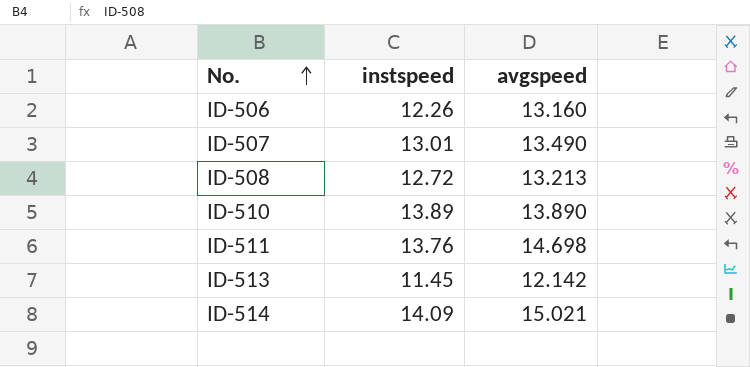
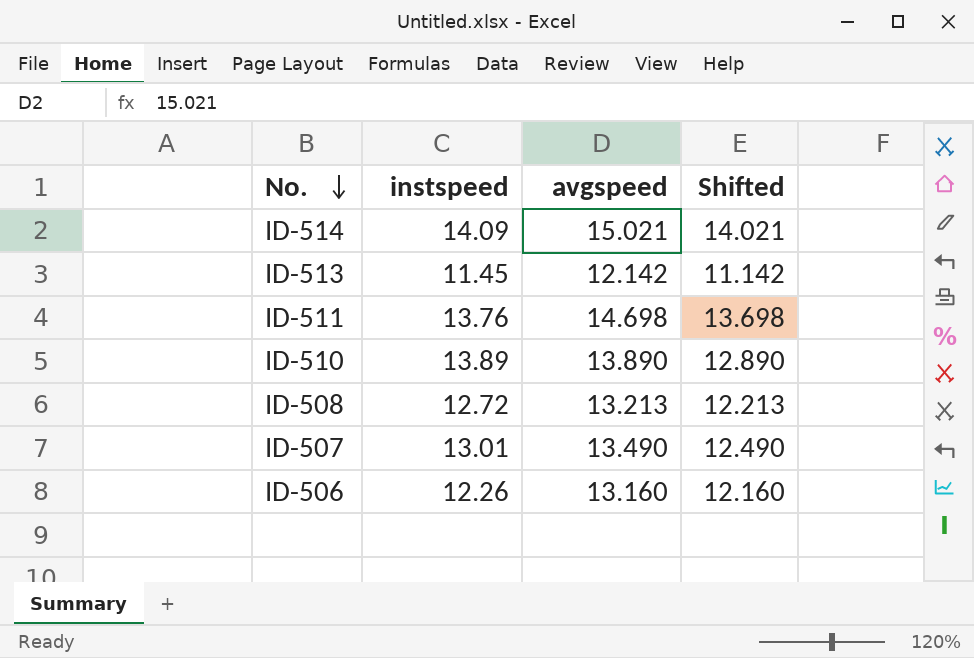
row order: No. ascending -> No. descending
column Shifted | formula: none -> [avgspeed] - 1

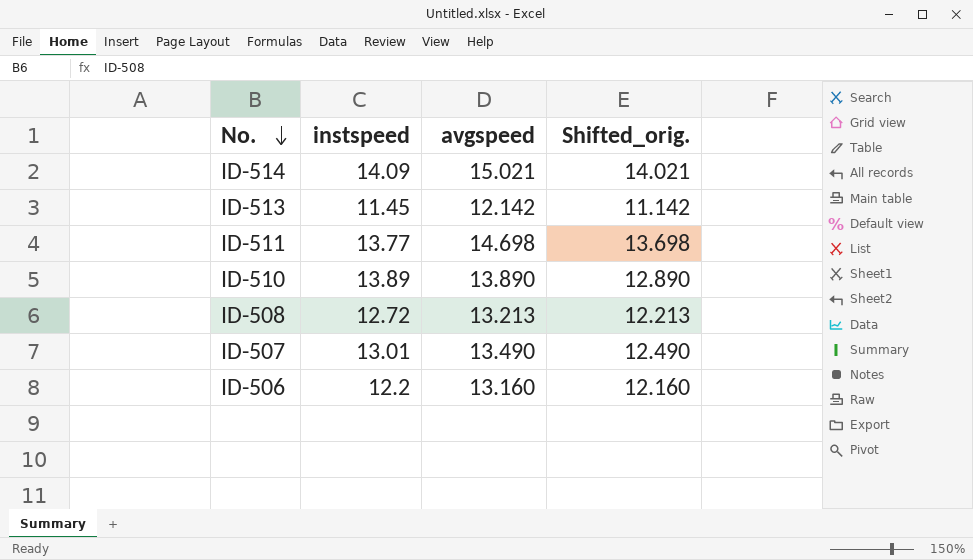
column name: Shifted -> Shifted_orig.
ID-511 | instspeed: 13.76 -> 13.77
ID-506 | instspeed: 12.26 -> 12.2

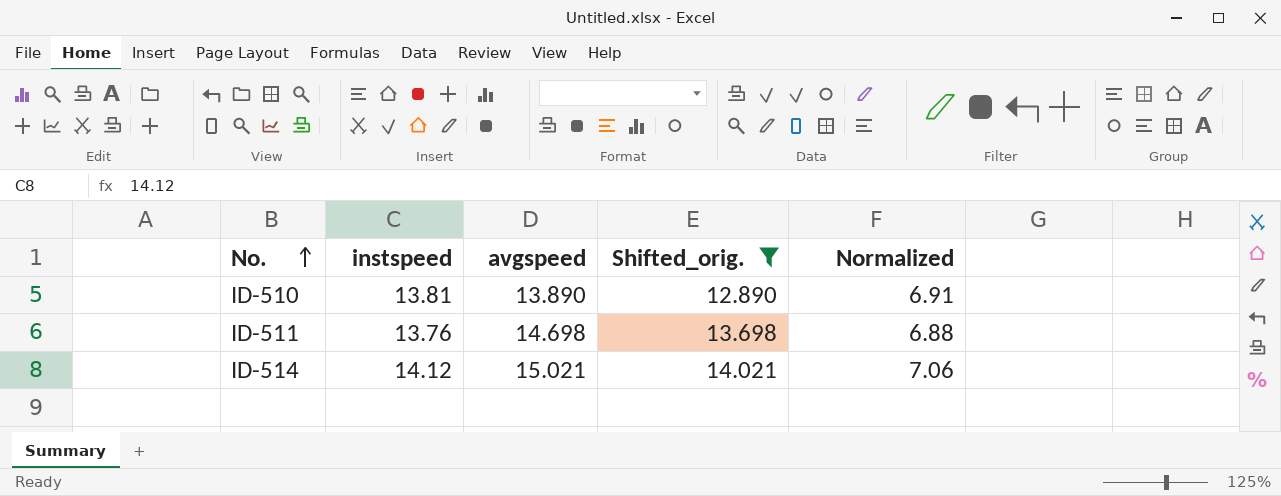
filter: none -> Shifted_orig. >= 12.890
row order: No. descending -> No. ascending
column Normalized | formula: none -> [instspeed] * 0.5
ID-510 | instspeed: 13.89 -> 13.81
ID-511 | instspeed: 13.77 -> 13.76
ID-514 | instspeed: 14.09 -> 14.12

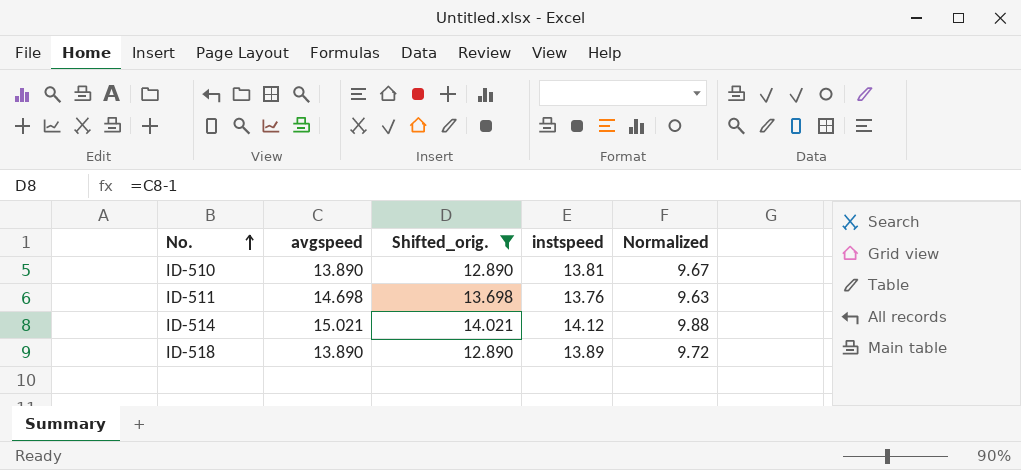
column instspeed | position: 2 -> 4
column Normalized | formula: [instspeed] * 0.5 -> [instspeed] * 0.7
row ID-518: none -> 13.890 | 12.890 | 13.89 | 9.72

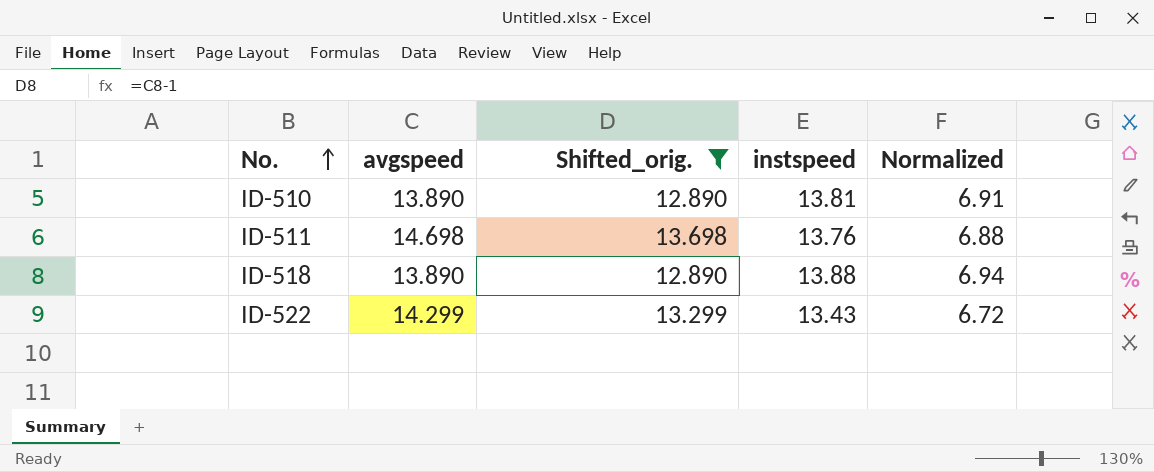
column Normalized | formula: [instspeed] * 0.7 -> [instspeed] * 0.5
row ID-514: 15.021 | 14.021 | 14.12 | 9.88 -> none
ID-518 | instspeed: 13.89 -> 13.88
row ID-522: none -> 14.299 | 13.299 | 13.43 | 6.72

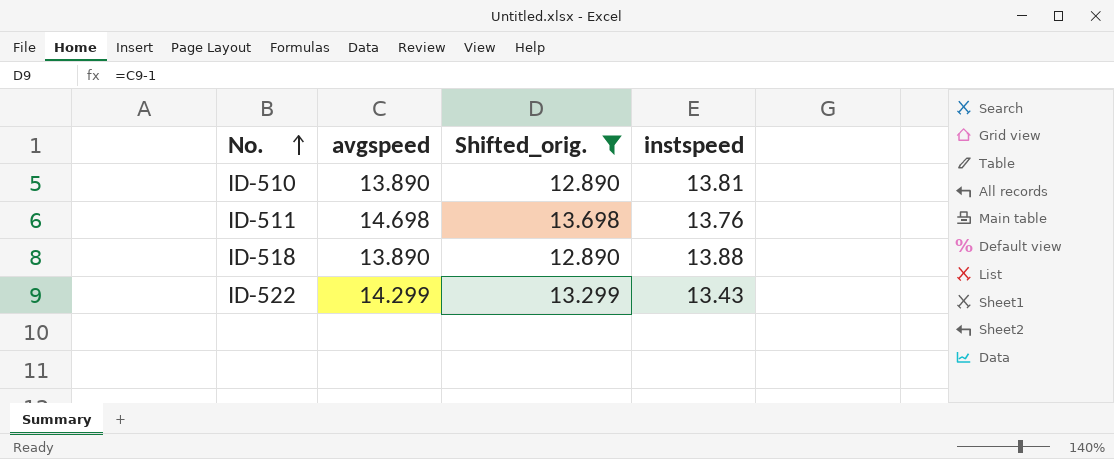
column Normalized | formula: [instspeed] * 0.5 -> none

